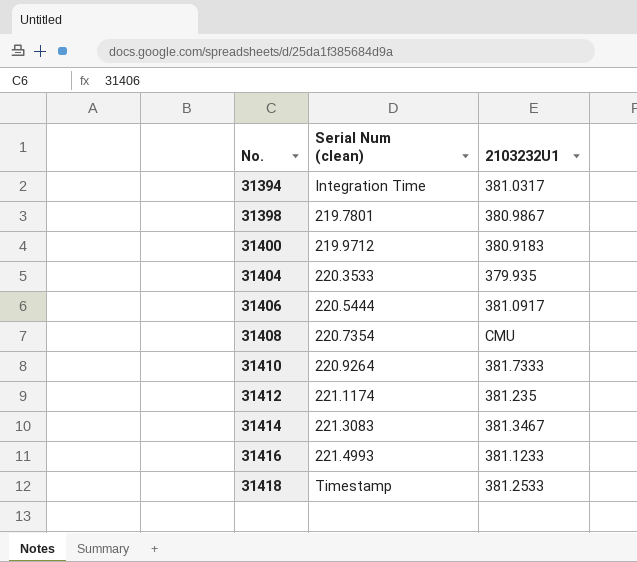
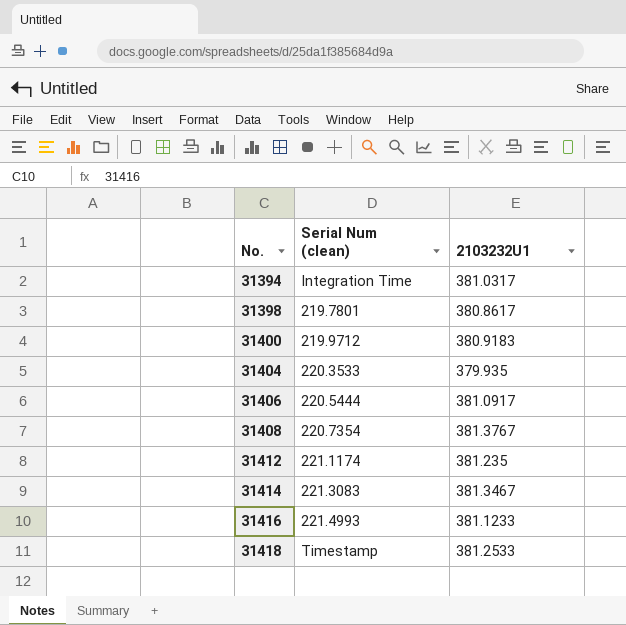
row 31410: 220.9264 | 381.7333 -> none
31398 | 2103232U1: 380.9867 -> 380.8617
31408 | 2103232U1: CMU -> 381.3767

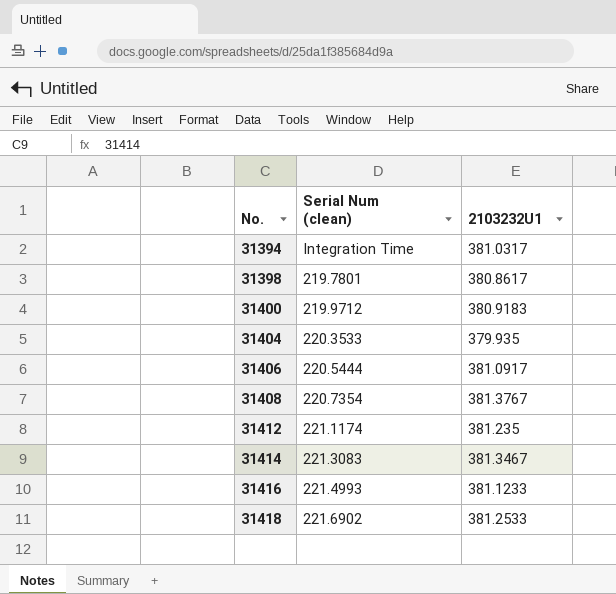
31418 | Serial Num (clean): Timestamp -> 221.6902

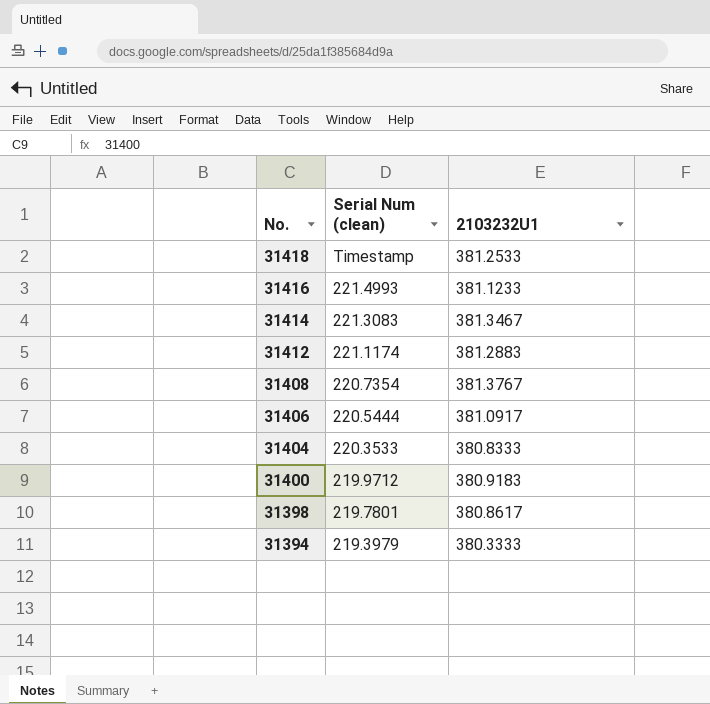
row order: No. ascending -> No. descending
31418 | Serial Num (clean): 221.6902 -> Timestamp
31412 | 2103232U1: 381.235 -> 381.2883
31404 | 2103232U1: 379.935 -> 380.8333
31394 | Serial Num (clean): Integration Time -> 219.3979
31394 | 2103232U1: 381.0317 -> 380.3333

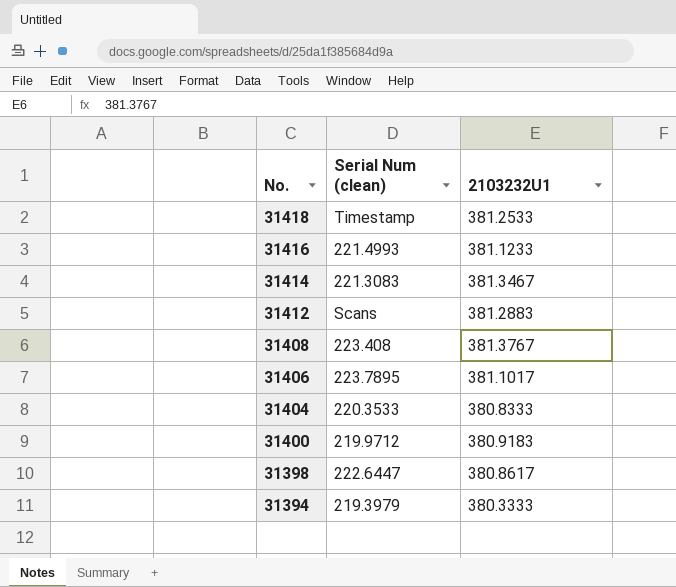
31412 | Serial Num (clean): 221.1174 -> Scans
31408 | Serial Num (clean): 220.7354 -> 223.408
31406 | Serial Num (clean): 220.5444 -> 223.7895
31406 | 2103232U1: 381.0917 -> 381.1017
31398 | Serial Num (clean): 219.7801 -> 222.6447

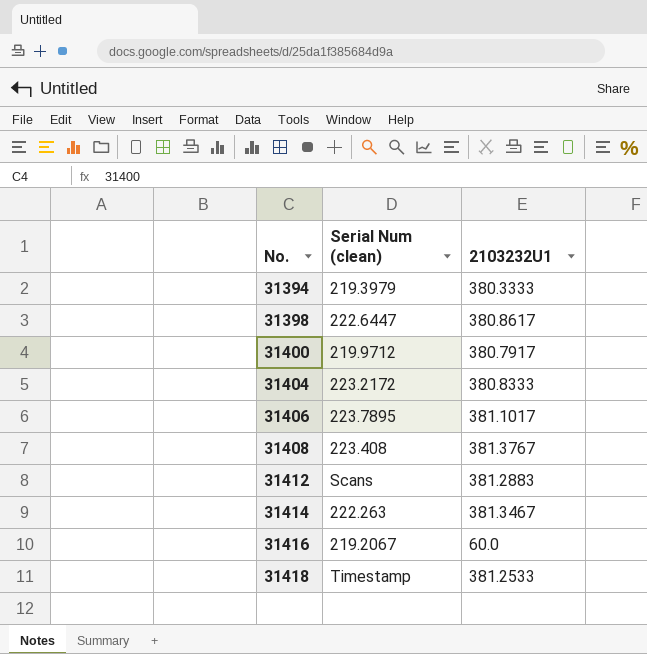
row order: No. descending -> No. ascending
31400 | 2103232U1: 380.9183 -> 380.7917
31404 | Serial Num (clean): 220.3533 -> 223.2172
31414 | Serial Num (clean): 221.3083 -> 222.263
31416 | Serial Num (clean): 221.4993 -> 219.2067
31416 | 2103232U1: 381.1233 -> 60.0

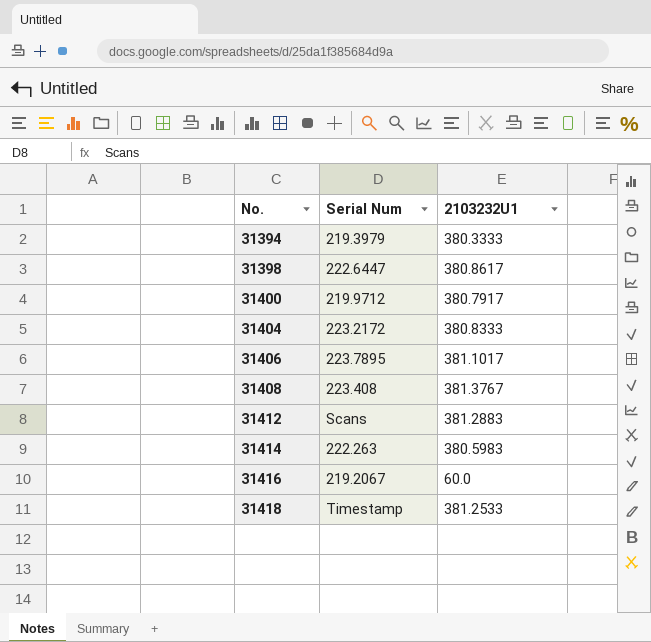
column name: Serial Num (clean) -> Serial Num
31414 | 2103232U1: 381.3467 -> 380.5983

